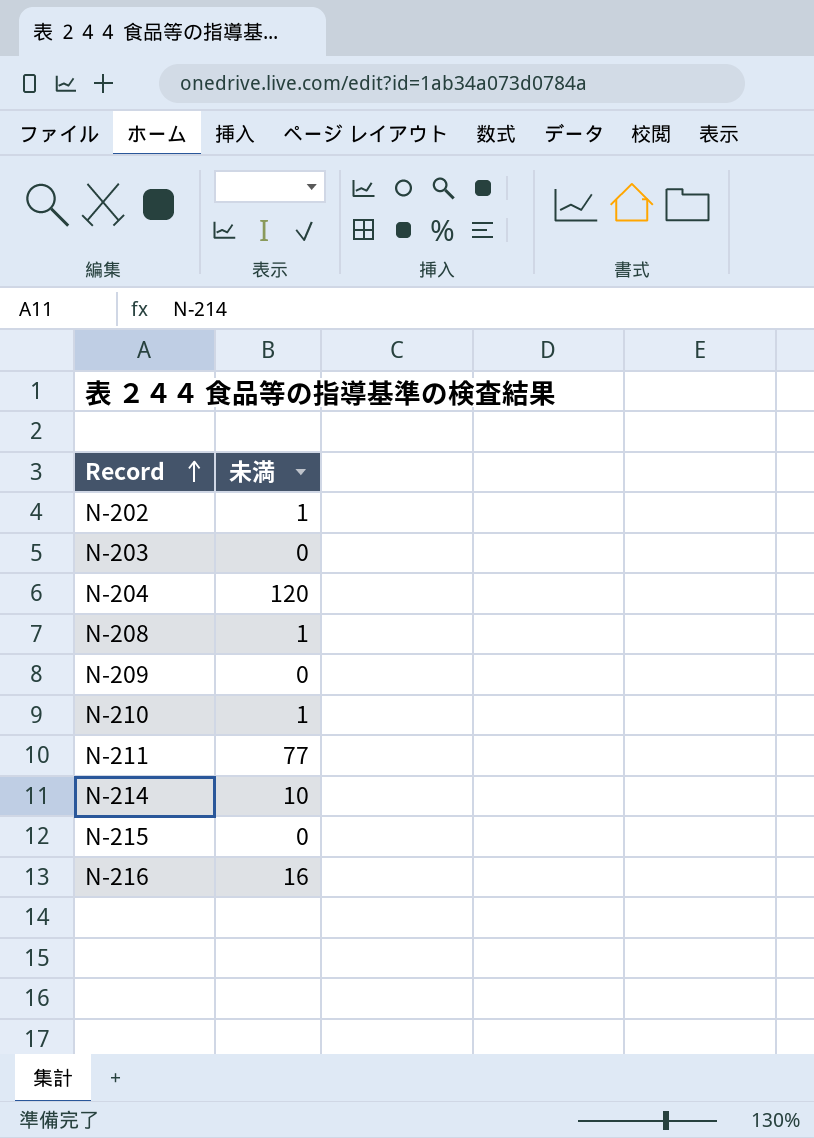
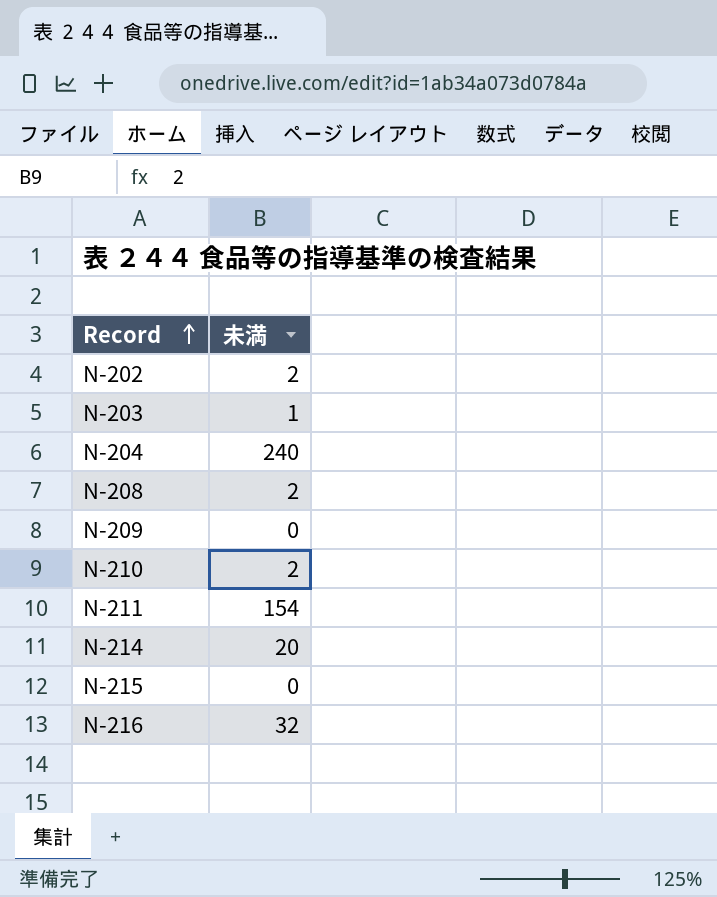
N-202 | 未満: 1 -> 2
N-203 | 未満: 0 -> 1
N-204 | 未満: 120 -> 240
N-208 | 未満: 1 -> 2
N-210 | 未満: 1 -> 2
N-211 | 未満: 77 -> 154
N-214 | 未満: 10 -> 20
N-216 | 未満: 16 -> 32

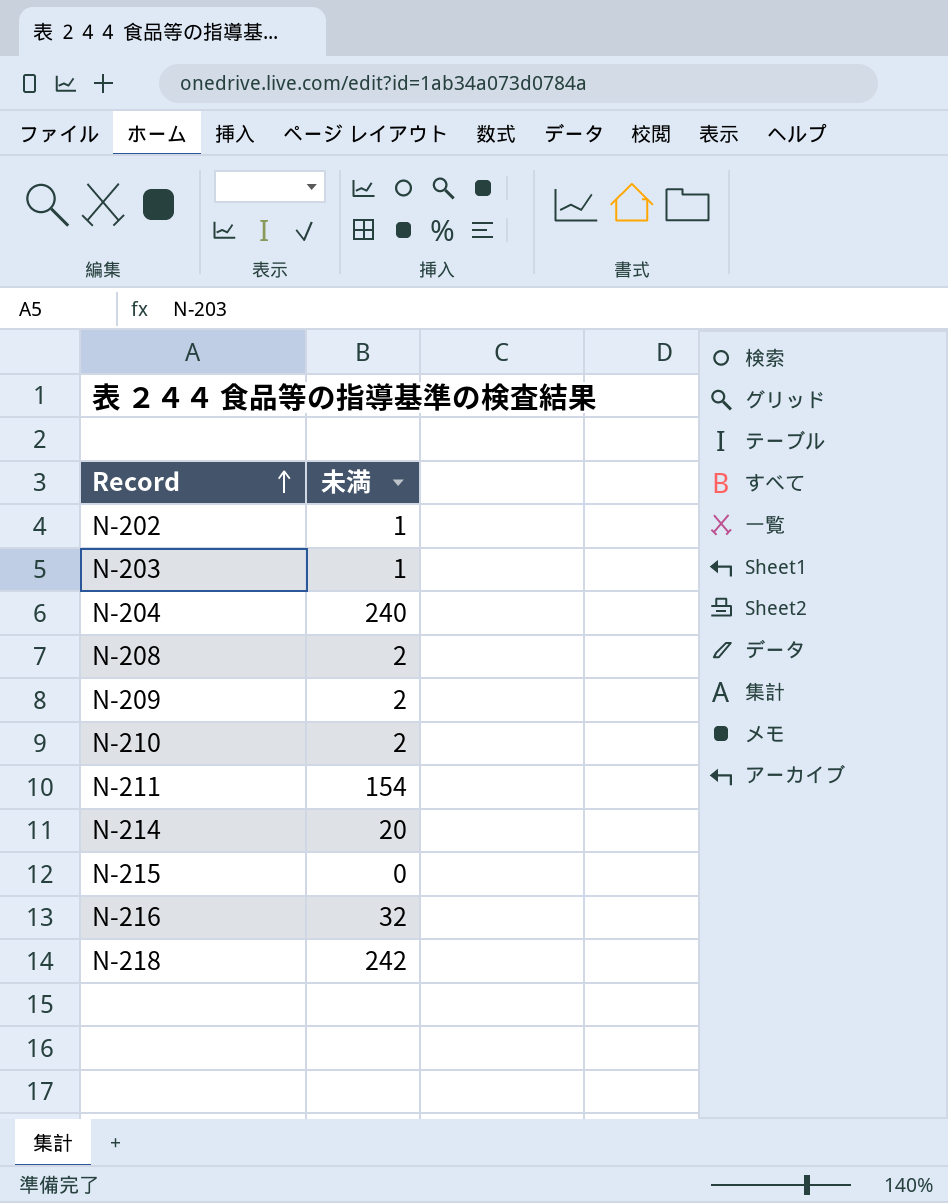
N-202 | 未満: 2 -> 1
N-209 | 未満: 0 -> 2
row N-218: none -> 242

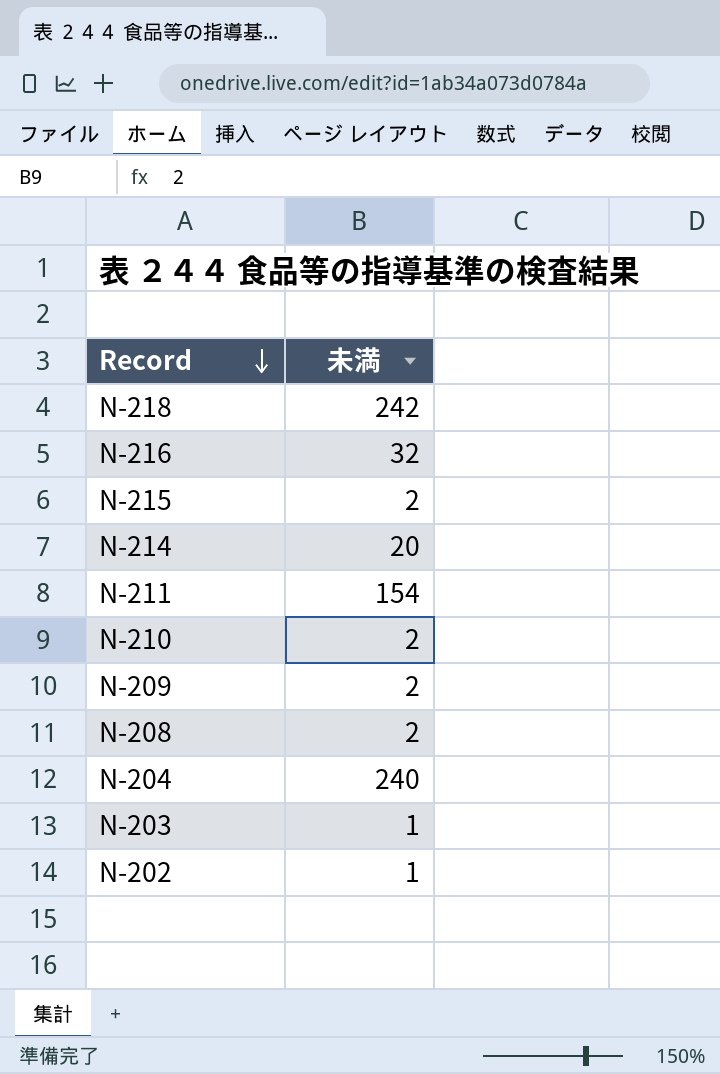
row order: Record ascending -> Record descending
N-215 | 未満: 0 -> 2

